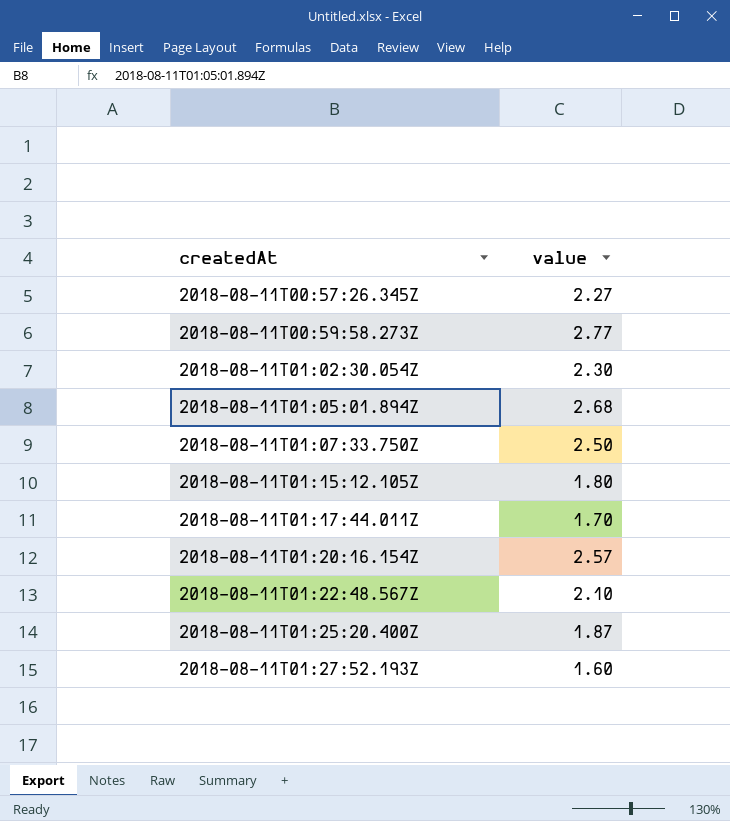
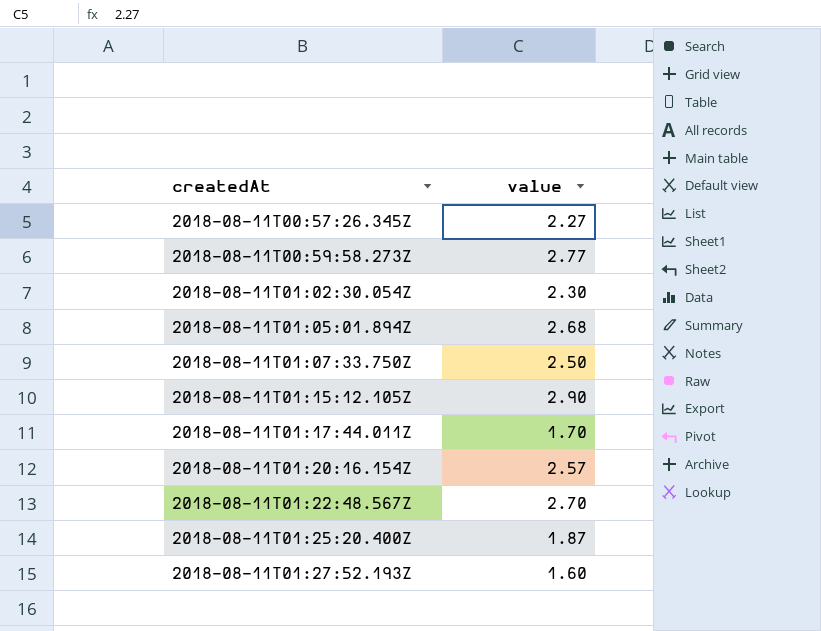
2018-08-11T01:15:12.105Z | value: 1.80 -> 2.90
2018-08-11T01:22:48.567Z | value: 2.10 -> 2.70

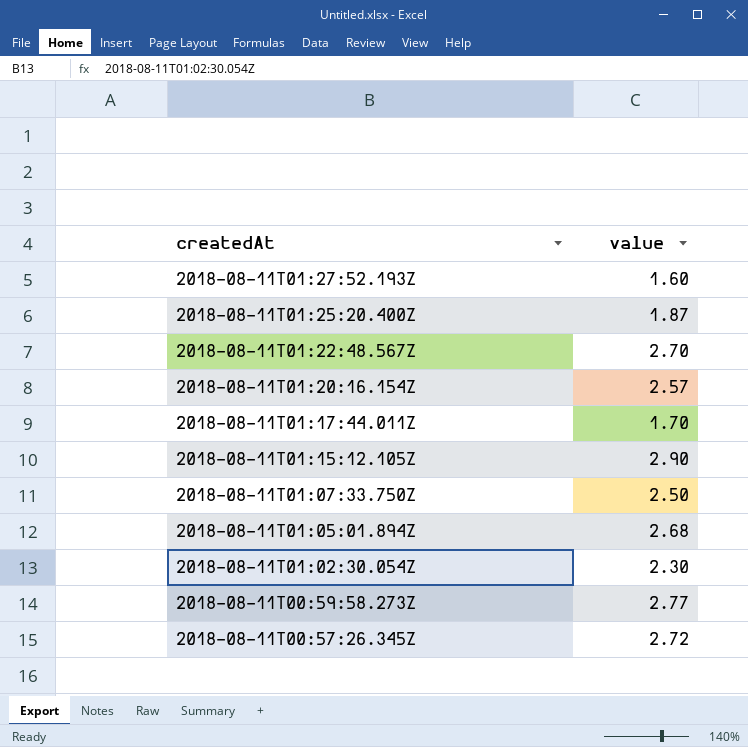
row order: createdAt ascending -> createdAt descending
2018-08-11T00:57:26.345Z | value: 2.27 -> 2.72

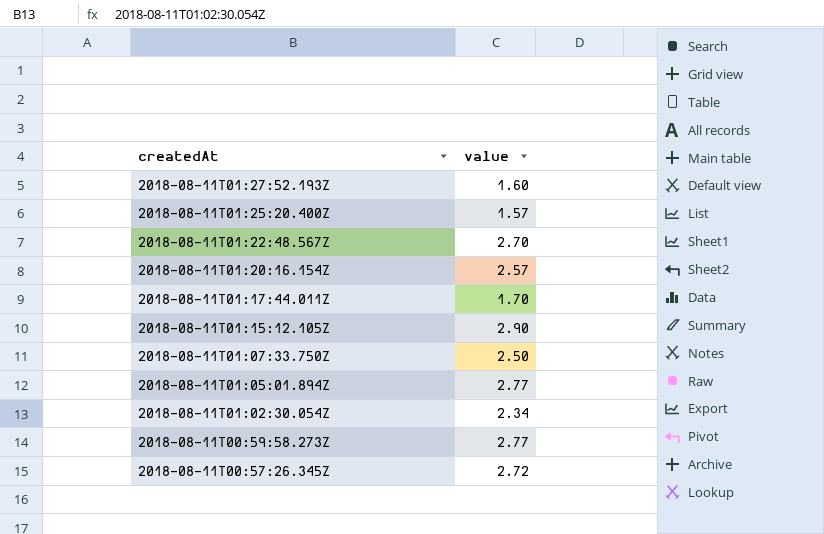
2018-08-11T01:25:20.400Z | value: 1.87 -> 1.57
2018-08-11T01:05:01.894Z | value: 2.68 -> 2.77
2018-08-11T01:02:30.054Z | value: 2.30 -> 2.34

